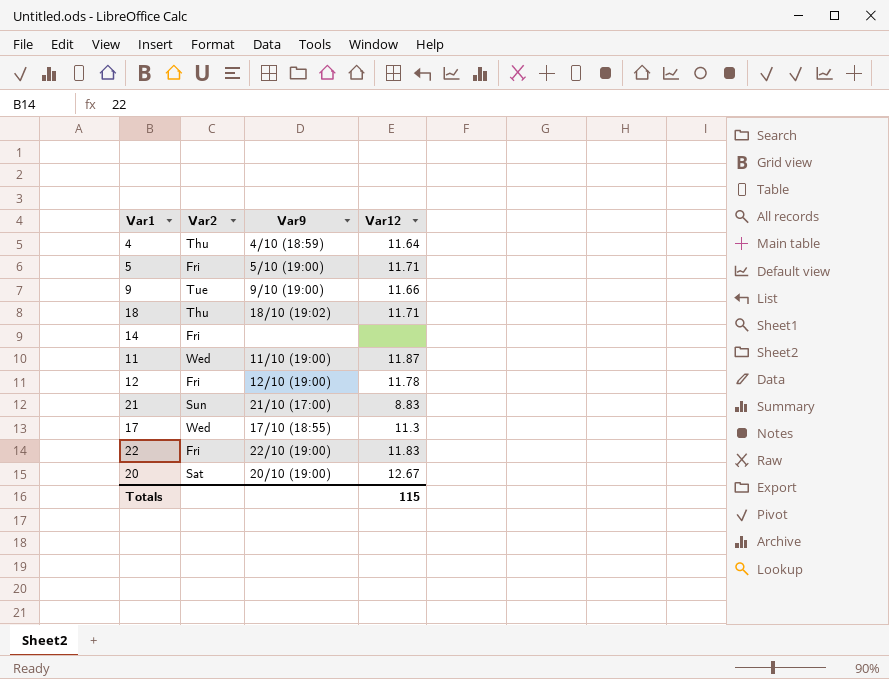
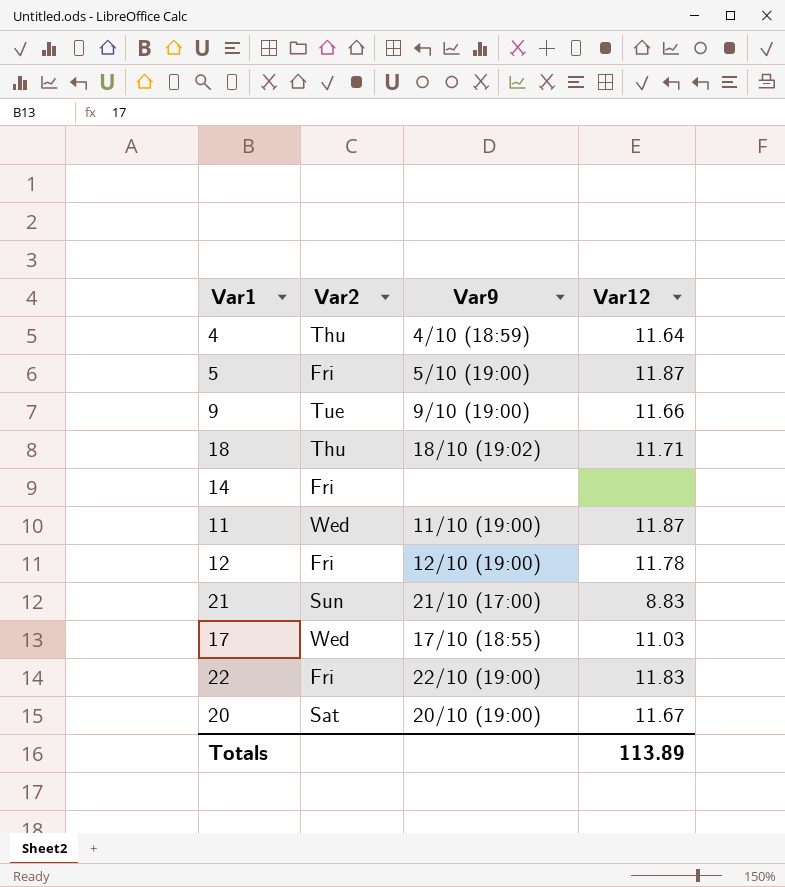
5 | Var12: 11.71 -> 11.87
17 | Var12: 11.3 -> 11.03
20 | Var12: 12.67 -> 11.67
Totals | Var12: 115 -> 113.89

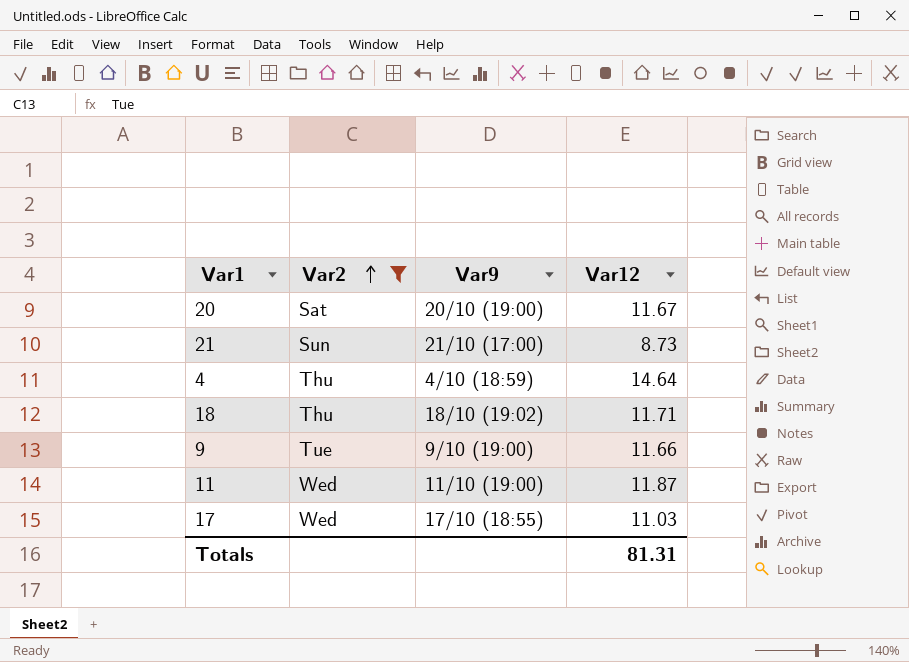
filter: none -> Var2 != Fri
row order: none -> Var2 ascending
21 | Var12: 8.83 -> 8.73
4 | Var12: 11.64 -> 14.64
Totals | Var12: 113.89 -> 81.31

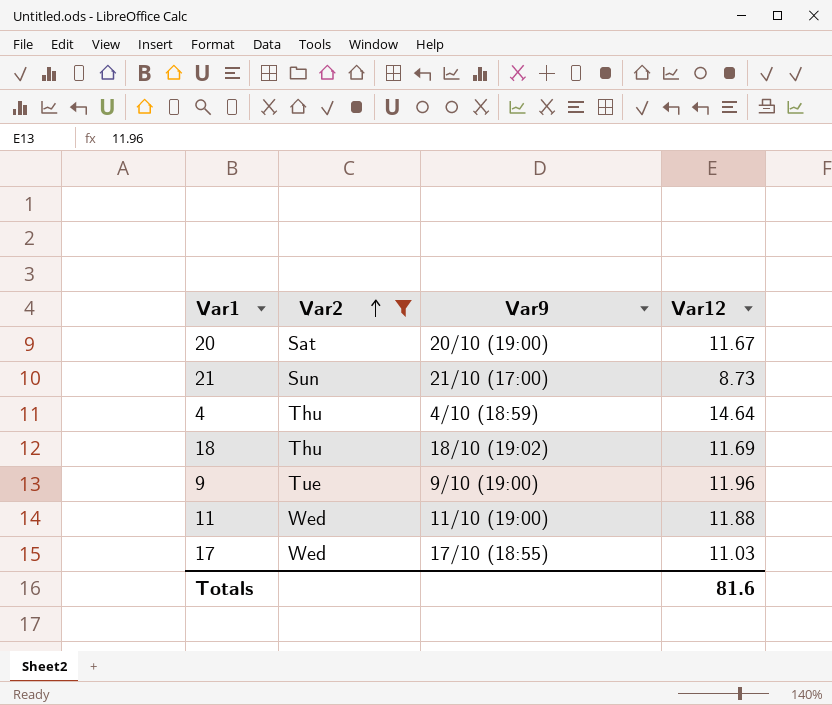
18 | Var12: 11.71 -> 11.69
9 | Var12: 11.66 -> 11.96
11 | Var12: 11.87 -> 11.88
Totals | Var12: 81.31 -> 81.6

